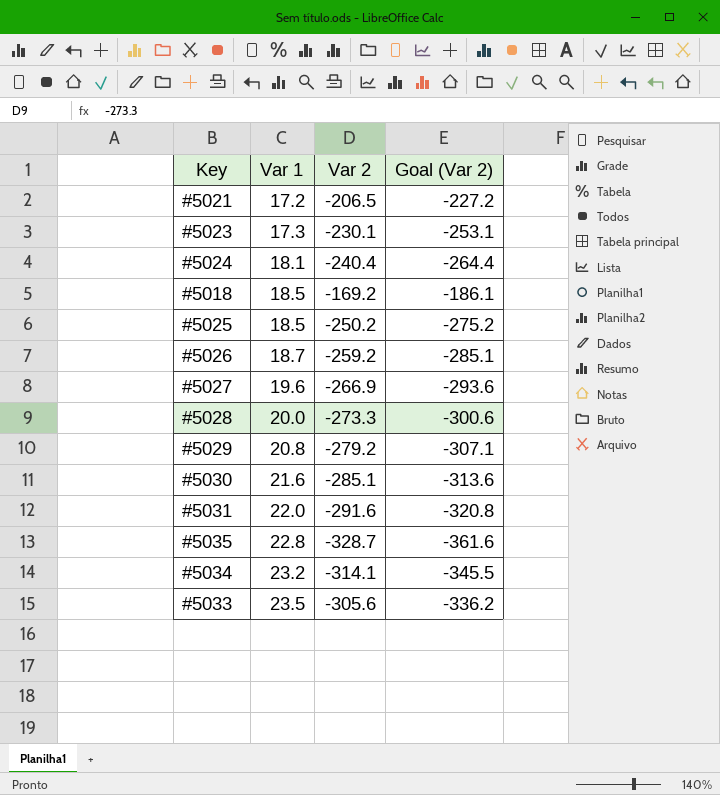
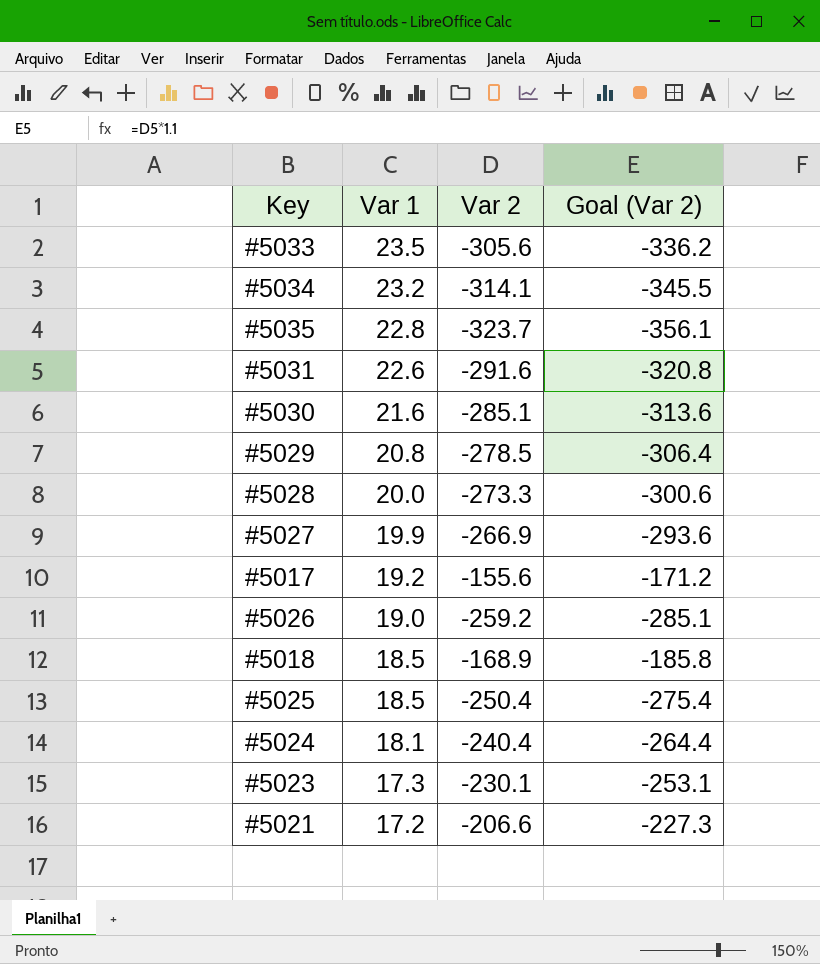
row order: Var 1 ascending -> Var 1 descending
#5035 | Var 2: -328.7 -> -323.7
#5035 | Goal (Var 2): -361.6 -> -356.1
#5031 | Var 1: 22.0 -> 22.6
#5029 | Var 2: -279.2 -> -278.5
#5029 | Goal (Var 2): -307.1 -> -306.4
#5027 | Var 1: 19.6 -> 19.9
row #5017: none -> 19.2 | -155.6 | -171.2
#5026 | Var 1: 18.7 -> 19.0
#5018 | Var 2: -169.2 -> -168.9
#5018 | Goal (Var 2): -186.1 -> -185.8
#5025 | Var 2: -250.2 -> -250.4
#5025 | Goal (Var 2): -275.2 -> -275.4
#5021 | Var 2: -206.5 -> -206.6
#5021 | Goal (Var 2): -227.2 -> -227.3

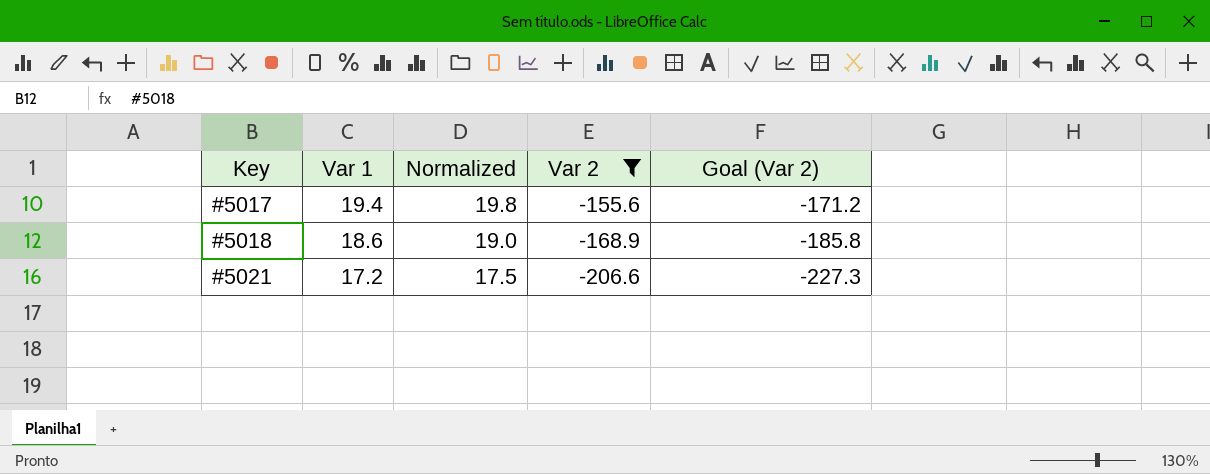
filter: none -> Var 2 >= -206.6
column Normalized | formula: none -> [Var 1] * 1.02
#5017 | Var 1: 19.2 -> 19.4
#5018 | Var 1: 18.5 -> 18.6

